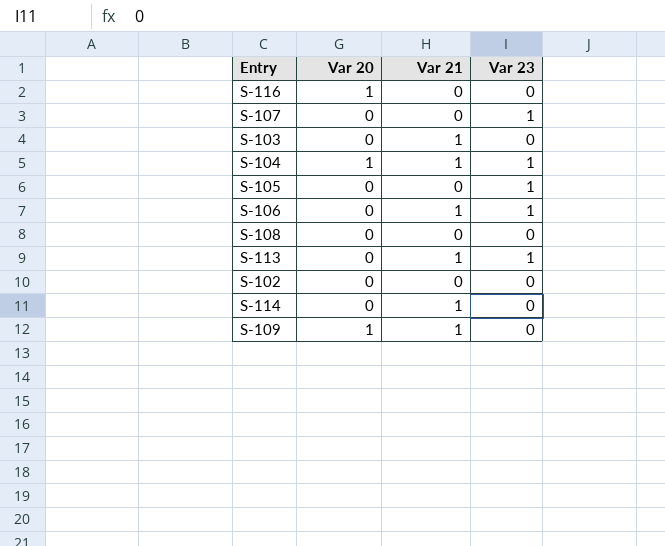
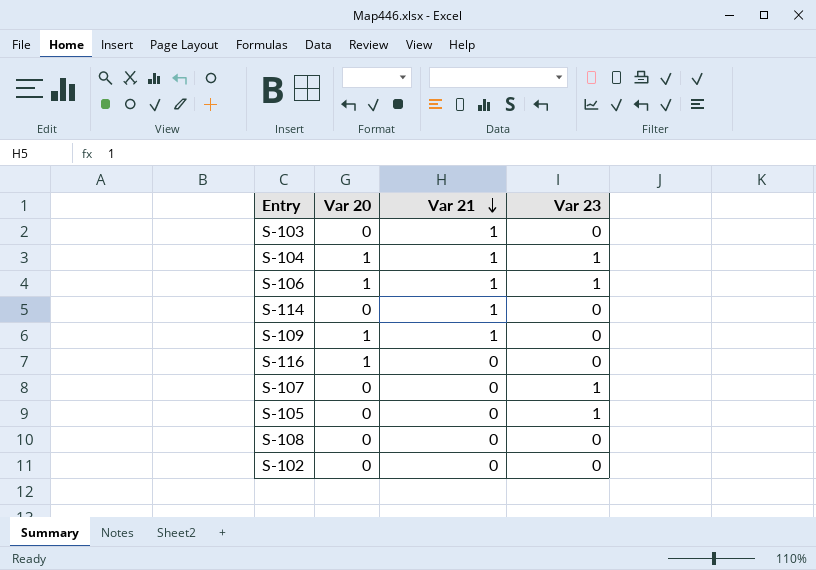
row order: none -> Var 21 descending
row S-113: 0 | 1 | 1 -> none
S-106 | Var 20: 0 -> 1

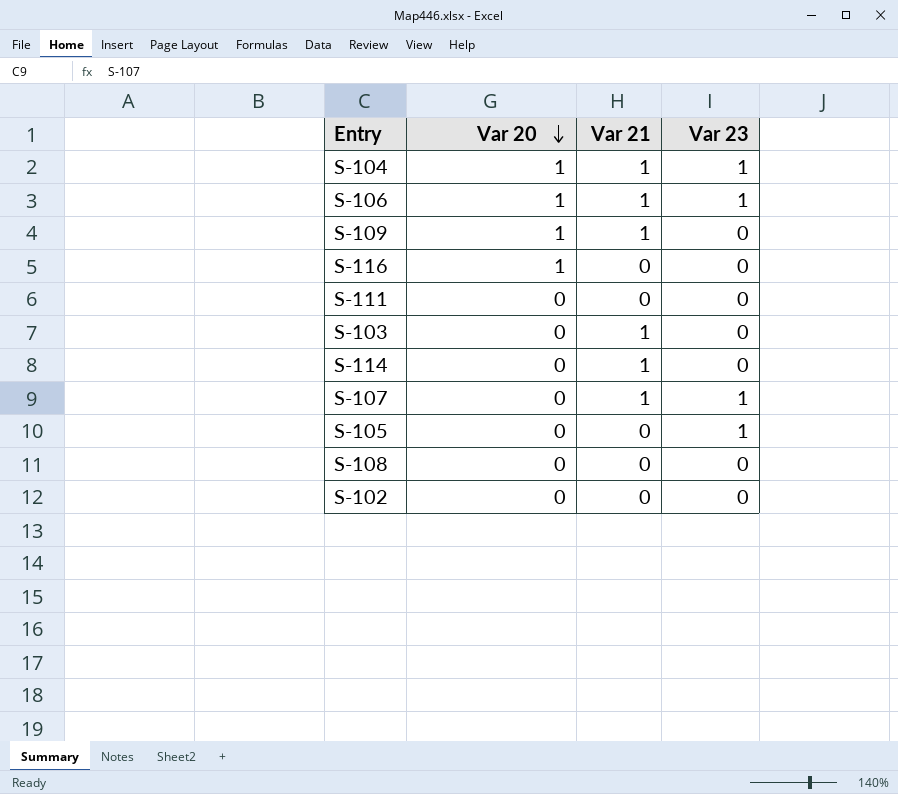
row order: Var 21 descending -> Var 20 descending
row S-111: none -> 0 | 0 | 0
S-107 | Var 21: 0 -> 1

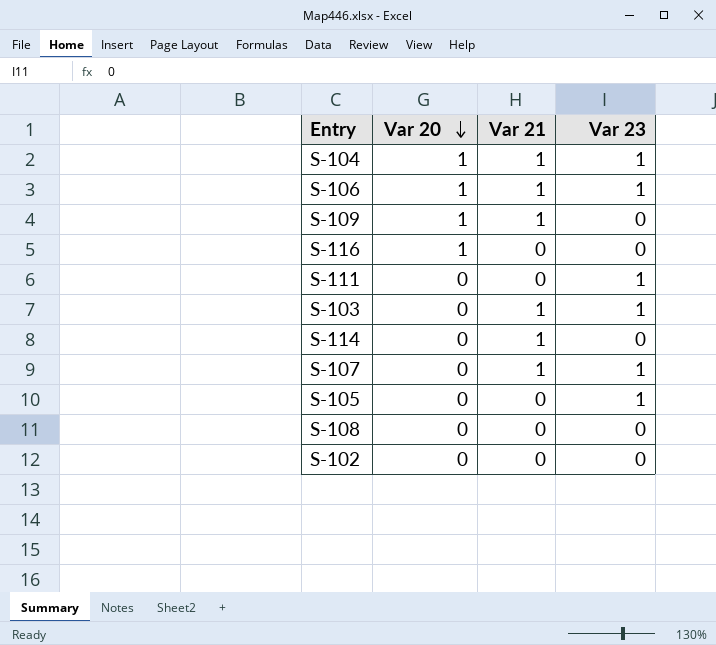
S-111 | Var 23: 0 -> 1
S-103 | Var 23: 0 -> 1

